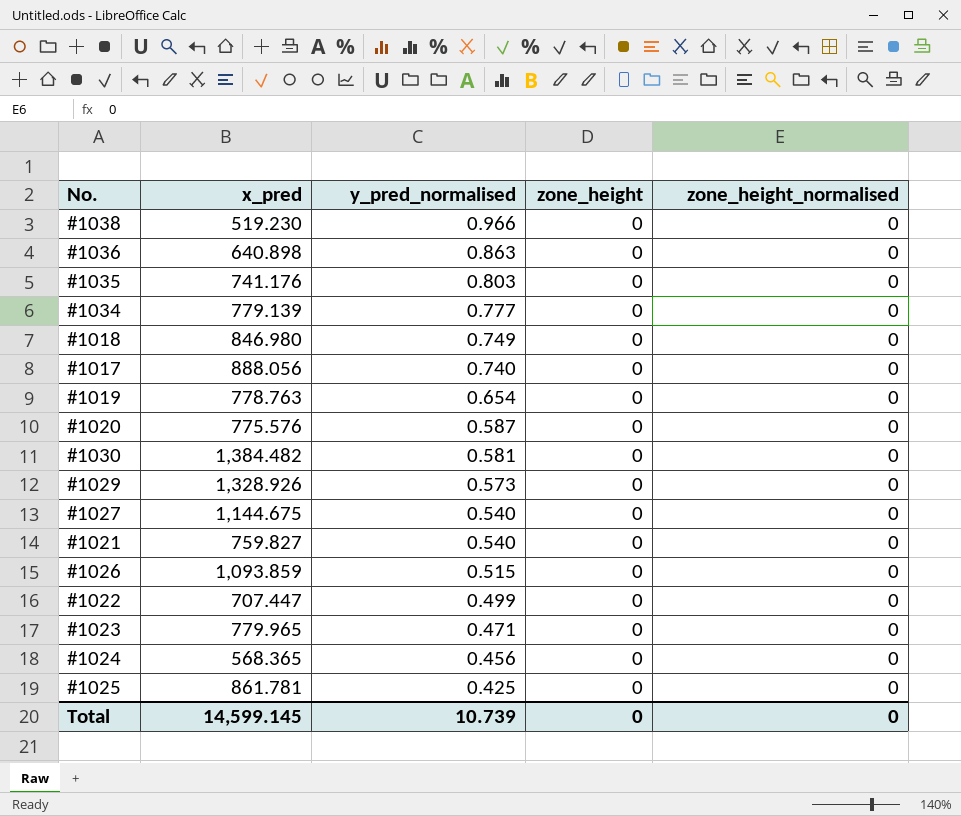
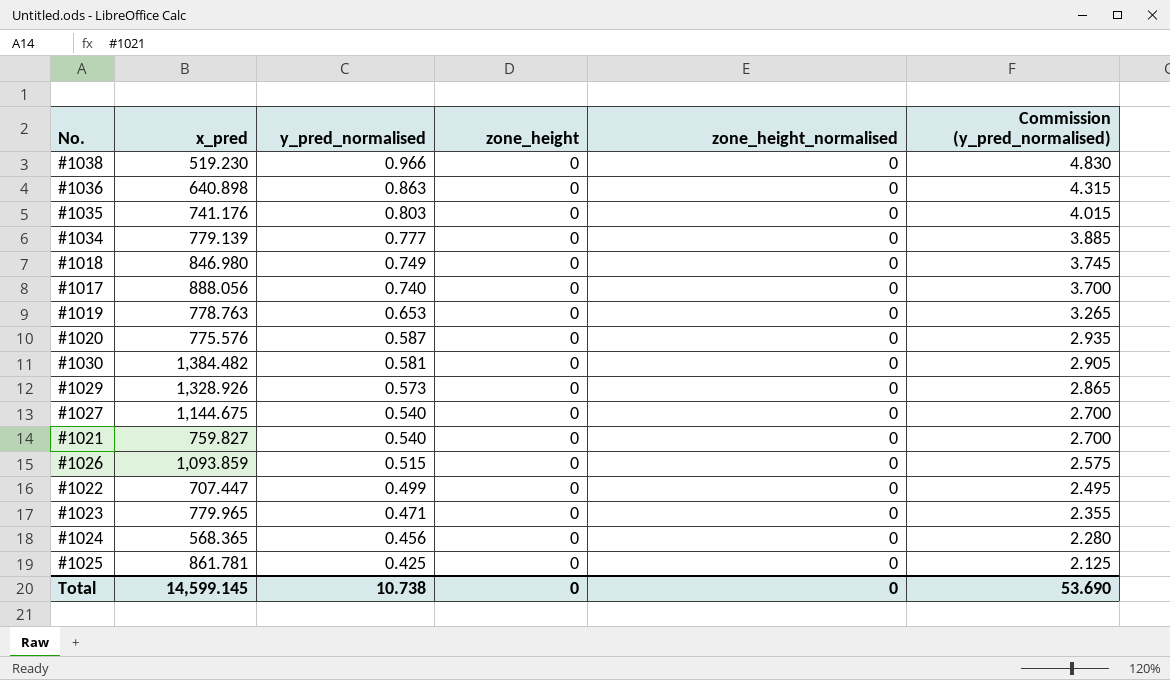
column Commission (y_pred_normalised) | formula: none -> [y_pred_normalised] * 5
#1019 | y_pred_normalised: 0.654 -> 0.653
Total | y_pred_normalised: 10.739 -> 10.738

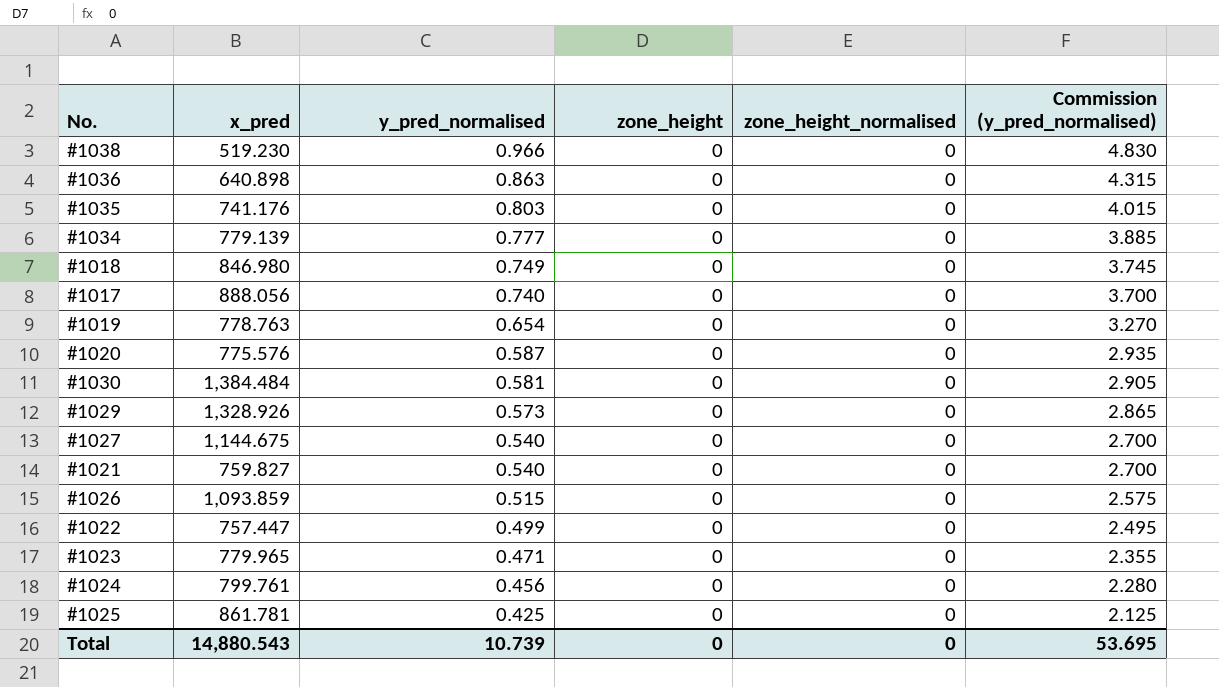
#1019 | y_pred_normalised: 0.653 -> 0.654
#1019 | Commission (y_pred_normalised): 3.265 -> 3.270
#1030 | x_pred: 1,384.482 -> 1,384.484
#1022 | x_pred: 707.447 -> 757.447
#1024 | x_pred: 568.365 -> 799.761
Total | x_pred: 14,599.145 -> 14,880.543
Total | y_pred_normalised: 10.738 -> 10.739
Total | Commission (y_pred_normalised): 53.690 -> 53.695

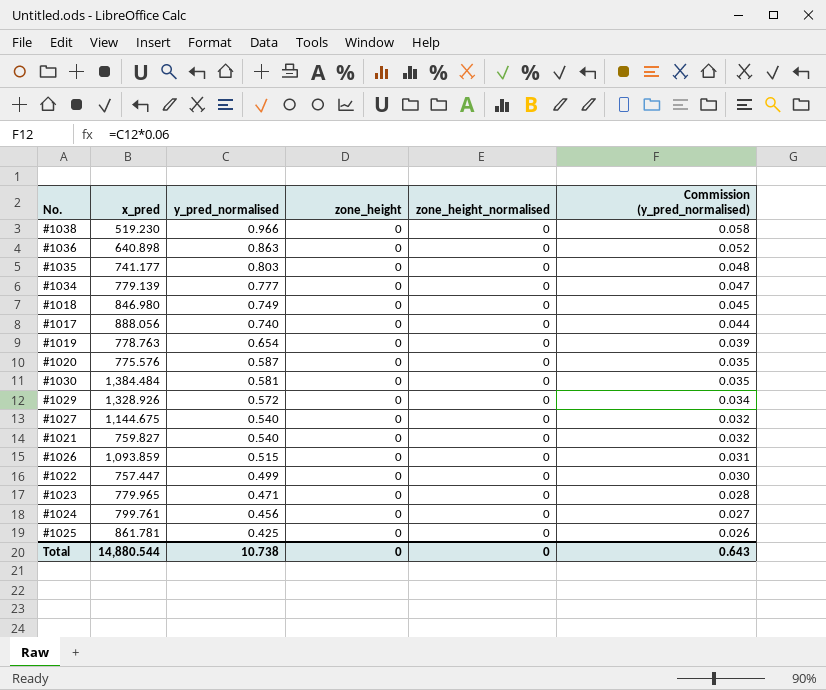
column Commission (y_pred_normalised) | formula: [y_pred_normalised] * 5 -> [y_pred_normalised] * 0.06
#1035 | x_pred: 741.176 -> 741.177
#1029 | y_pred_normalised: 0.573 -> 0.572
Total | x_pred: 14,880.543 -> 14,880.544
Total | y_pred_normalised: 10.739 -> 10.738
Total | Commission (y_pred_normalised): 53.695 -> 0.643

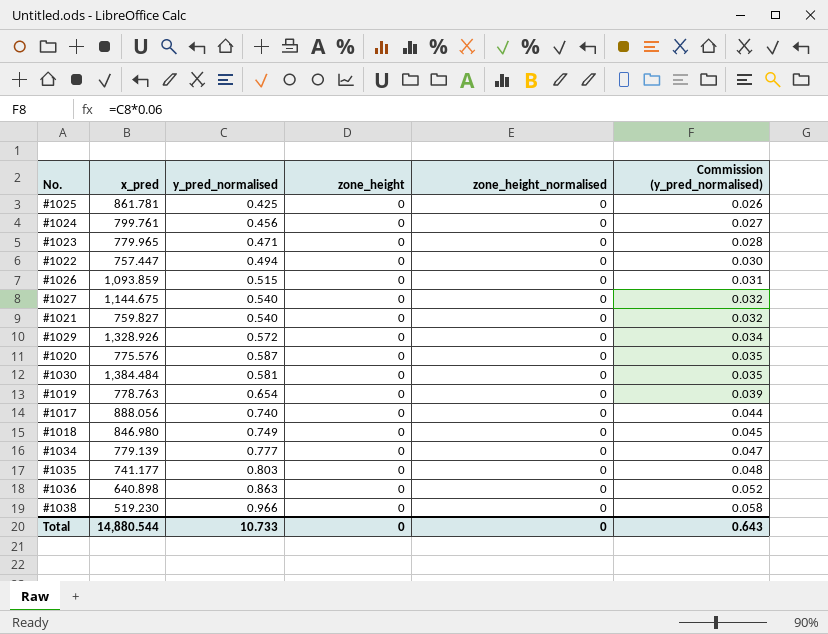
row order: y_pred_normalised descending -> Commission (y_pred_normalised) ascending
#1022 | y_pred_normalised: 0.499 -> 0.494
Total | y_pred_normalised: 10.738 -> 10.733

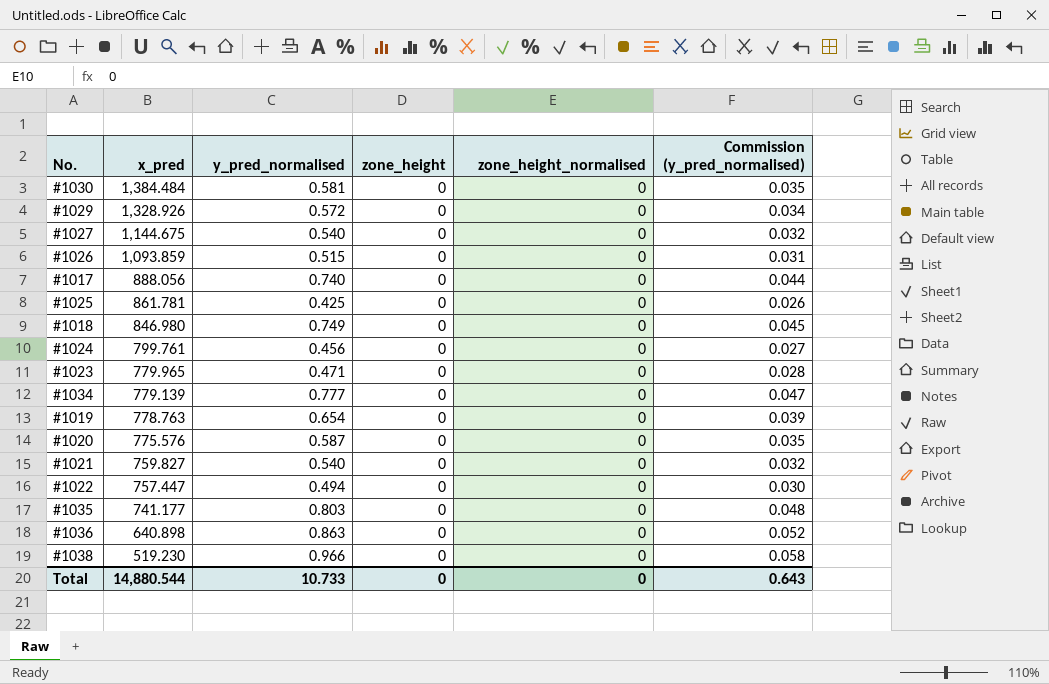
row order: Commission (y_pred_normalised) ascending -> x_pred descending

